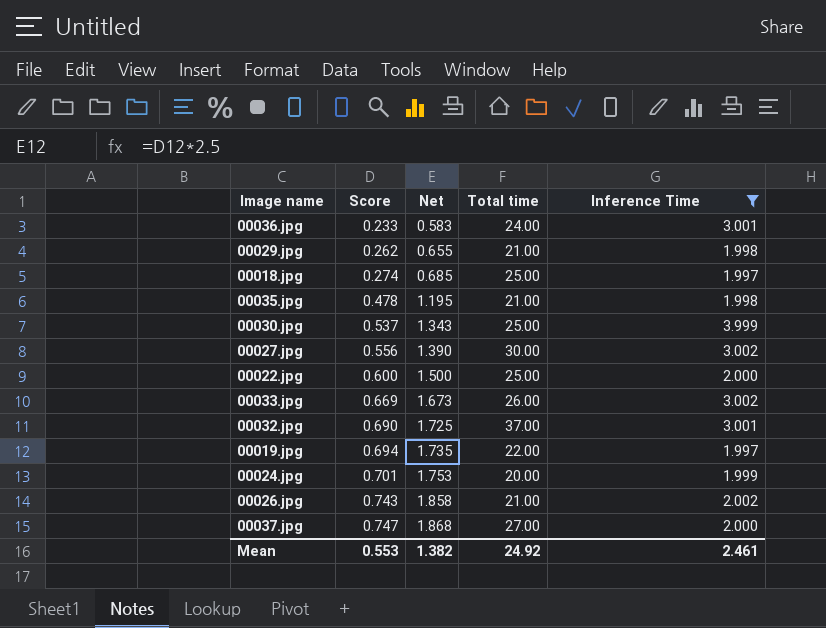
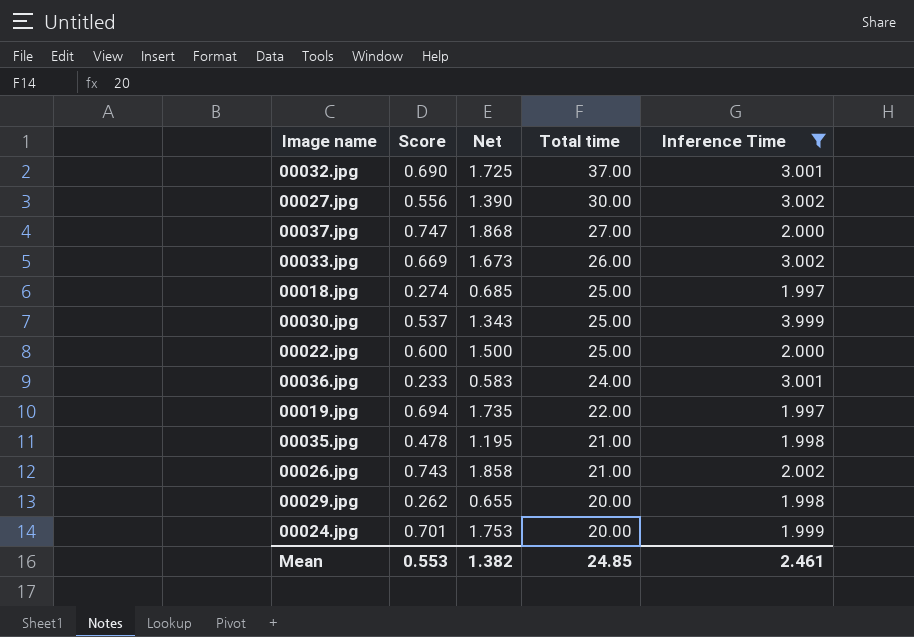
row order: Score ascending -> Total time descending
00029.jpg | Total time: 21.00 -> 20.00
Mean | Total time: 24.92 -> 24.85

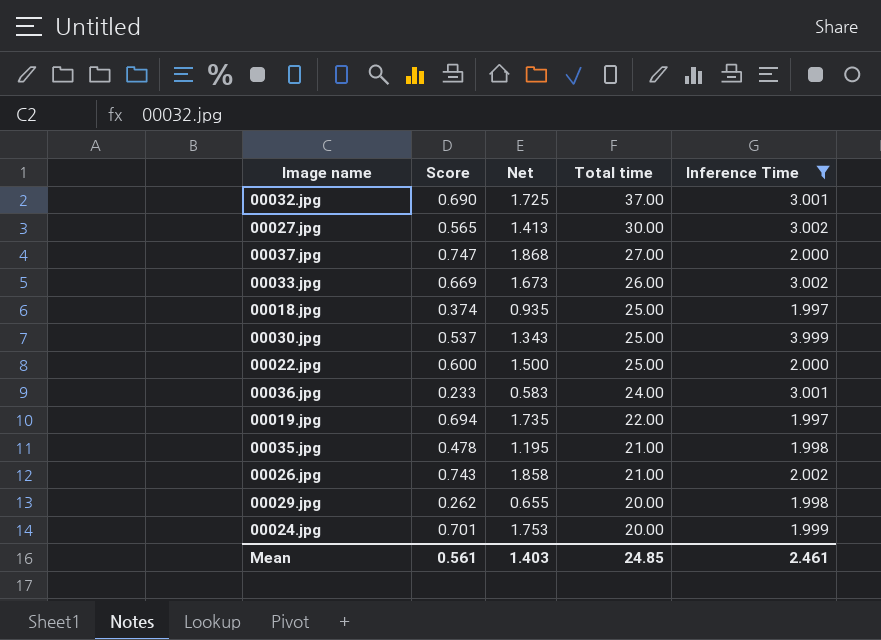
00027.jpg | Score: 0.556 -> 0.565
00027.jpg | Net: 1.390 -> 1.413
00018.jpg | Score: 0.274 -> 0.374
00018.jpg | Net: 0.685 -> 0.935
Mean | Score: 0.553 -> 0.561
Mean | Net: 1.382 -> 1.403

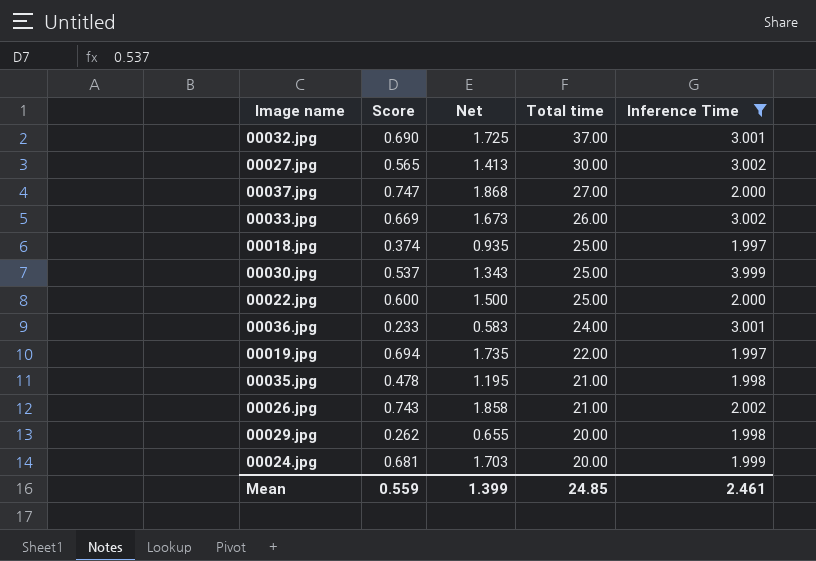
00024.jpg | Score: 0.701 -> 0.681
00024.jpg | Net: 1.753 -> 1.703
Mean | Score: 0.561 -> 0.559
Mean | Net: 1.403 -> 1.399

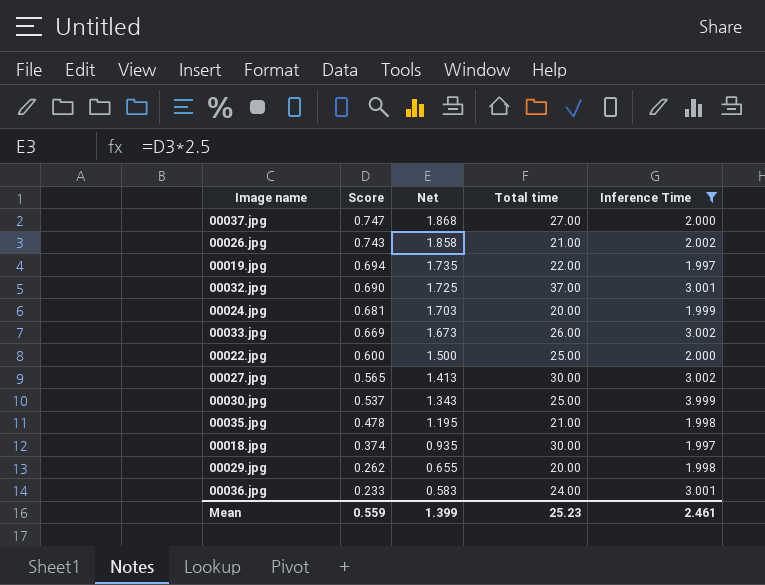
row order: Total time descending -> Score descending
00018.jpg | Total time: 25.00 -> 30.00
Mean | Total time: 24.85 -> 25.23

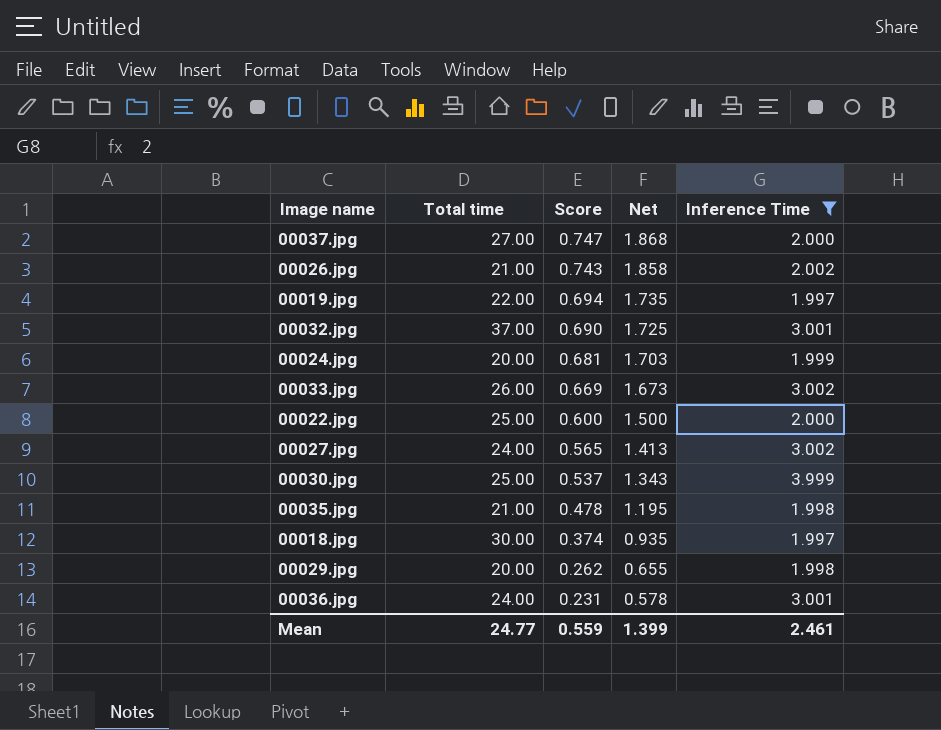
column Total time | position: 4 -> 2
00027.jpg | Total time: 30.00 -> 24.00
00036.jpg | Score: 0.233 -> 0.231
00036.jpg | Net: 0.583 -> 0.578
Mean | Total time: 25.23 -> 24.77

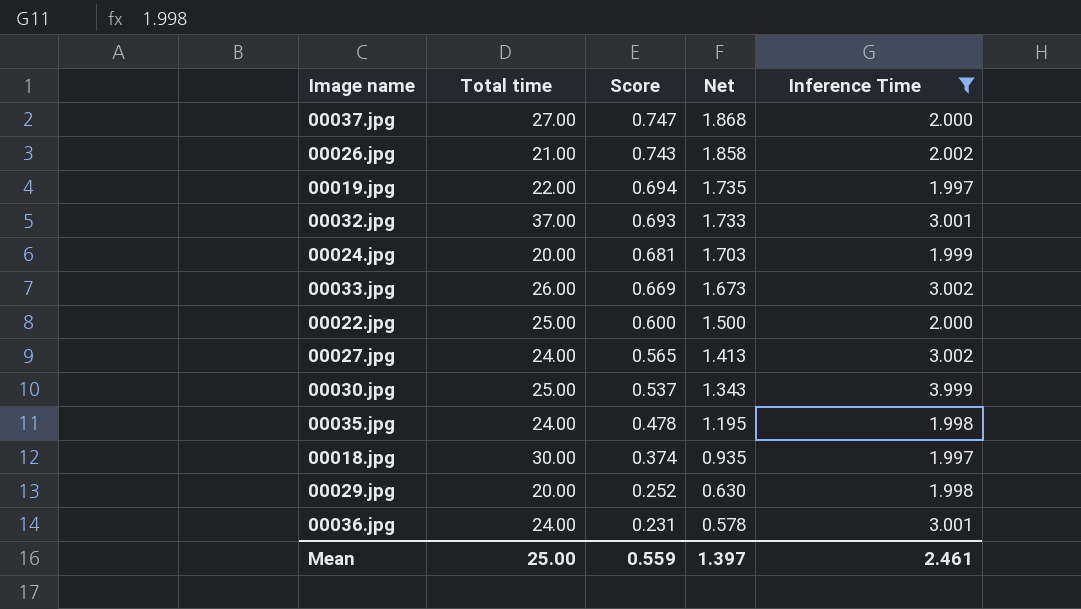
00032.jpg | Score: 0.690 -> 0.693
00032.jpg | Net: 1.725 -> 1.733
00035.jpg | Total time: 21.00 -> 24.00
00029.jpg | Score: 0.262 -> 0.252
00029.jpg | Net: 0.655 -> 0.630
Mean | Total time: 24.77 -> 25.00
Mean | Net: 1.399 -> 1.397

